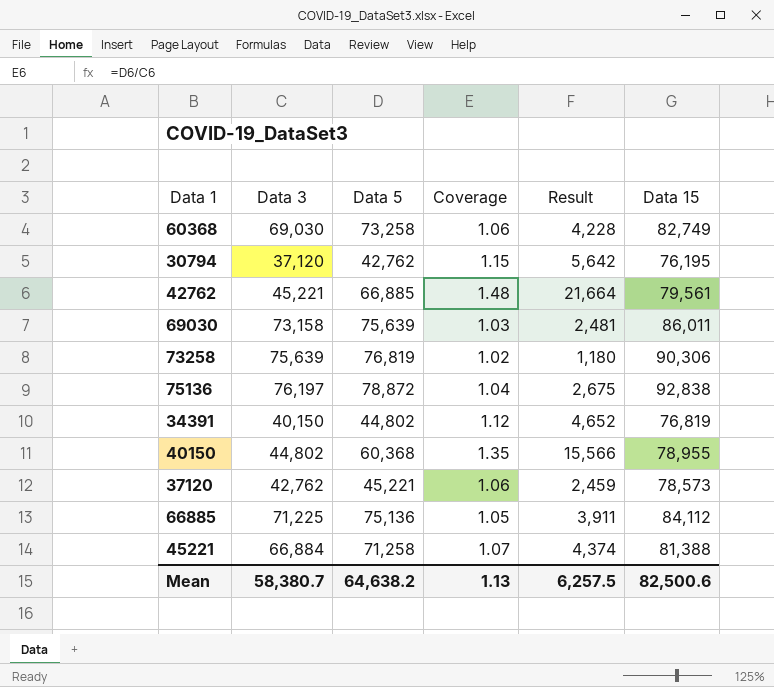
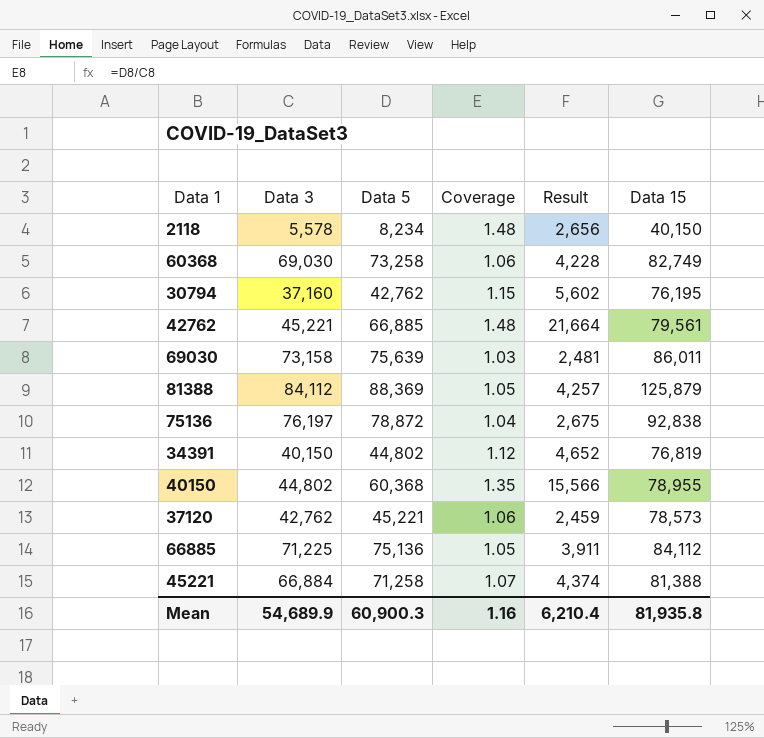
row 73258: 75,639 | 76,819 | 1.02 | 1,180 | 90,306 -> none
row 2118: none -> 5,578 | 8,234 | 1.48 | 2,656 | 40,150
30794 | Data 3: 37,120 -> 37,160
30794 | Result: 5,642 -> 5,602
row 81388: none -> 84,112 | 88,369 | 1.05 | 4,257 | 125,879
Mean | Data 3: 58,380.7 -> 54,689.9
Mean | Data 5: 64,638.2 -> 60,900.3
Mean | Coverage: 1.13 -> 1.16
Mean | Result: 6,257.5 -> 6,210.4
Mean | Data 15: 82,500.6 -> 81,935.8

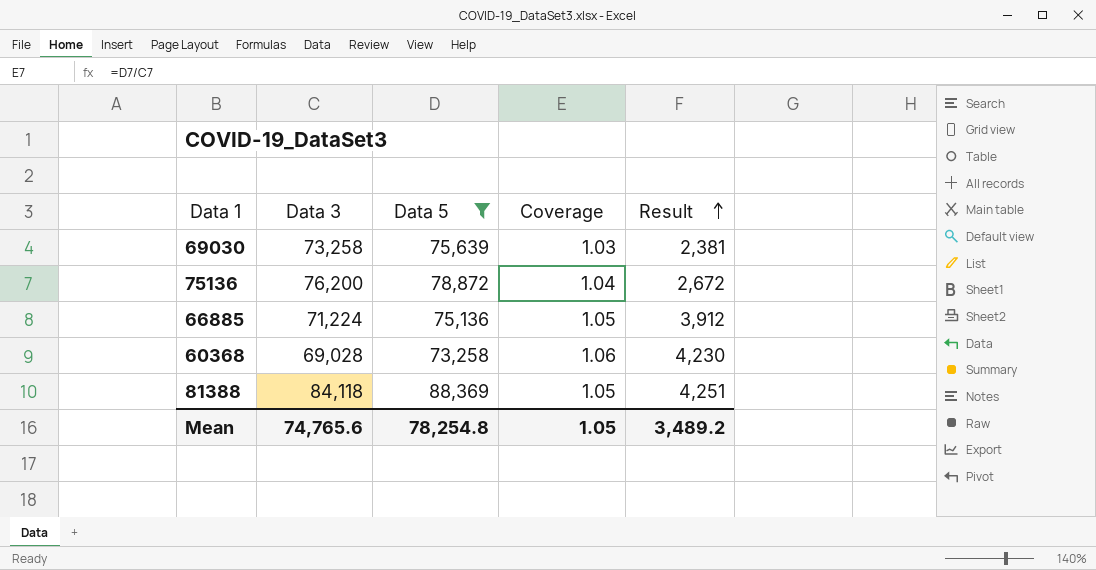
filter: none -> Data 5 >= 73,258
row order: none -> Result ascending
column Data 15 | position: 6 -> none
69030 | Data 3: 73,158 -> 73,258
69030 | Result: 2,481 -> 2,381
75136 | Data 3: 76,197 -> 76,200
75136 | Result: 2,675 -> 2,672
66885 | Data 3: 71,225 -> 71,224
66885 | Result: 3,911 -> 3,912
60368 | Data 3: 69,030 -> 69,028
60368 | Result: 4,228 -> 4,230
81388 | Data 3: 84,112 -> 84,118
81388 | Result: 4,257 -> 4,251
Mean | Data 3: 54,689.9 -> 74,765.6
Mean | Data 5: 60,900.3 -> 78,254.8
Mean | Coverage: 1.16 -> 1.05
Mean | Result: 6,210.4 -> 3,489.2

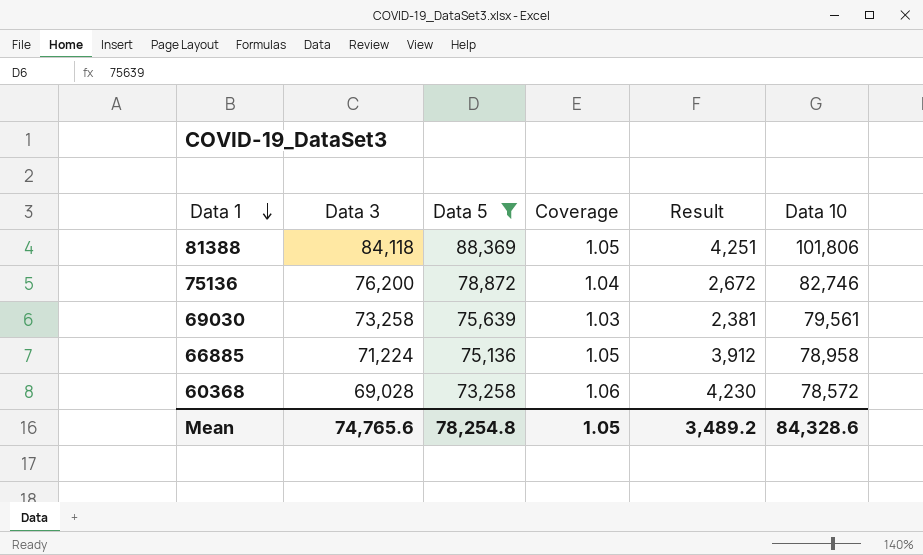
row order: Result ascending -> Data 1 descending
column Data 10 | position: none -> 6

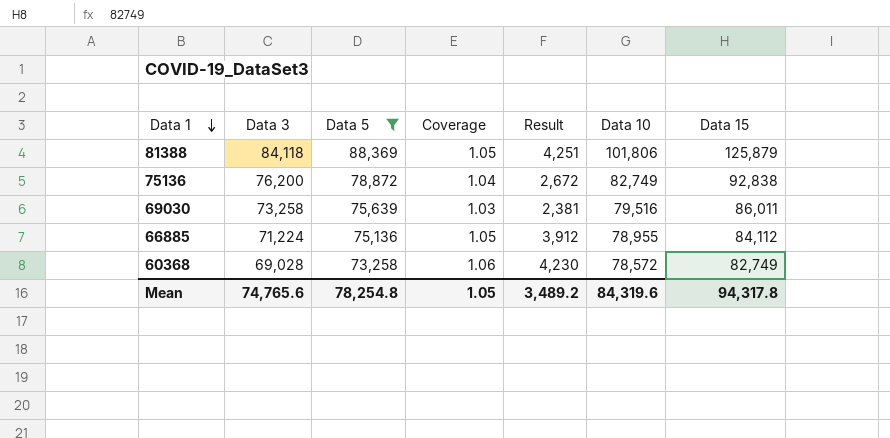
column Data 15 | position: none -> 7
75136 | Data 10: 82,746 -> 82,749
69030 | Data 10: 79,561 -> 79,516
66885 | Data 10: 78,958 -> 78,955
Mean | Data 10: 84,328.6 -> 84,319.6

